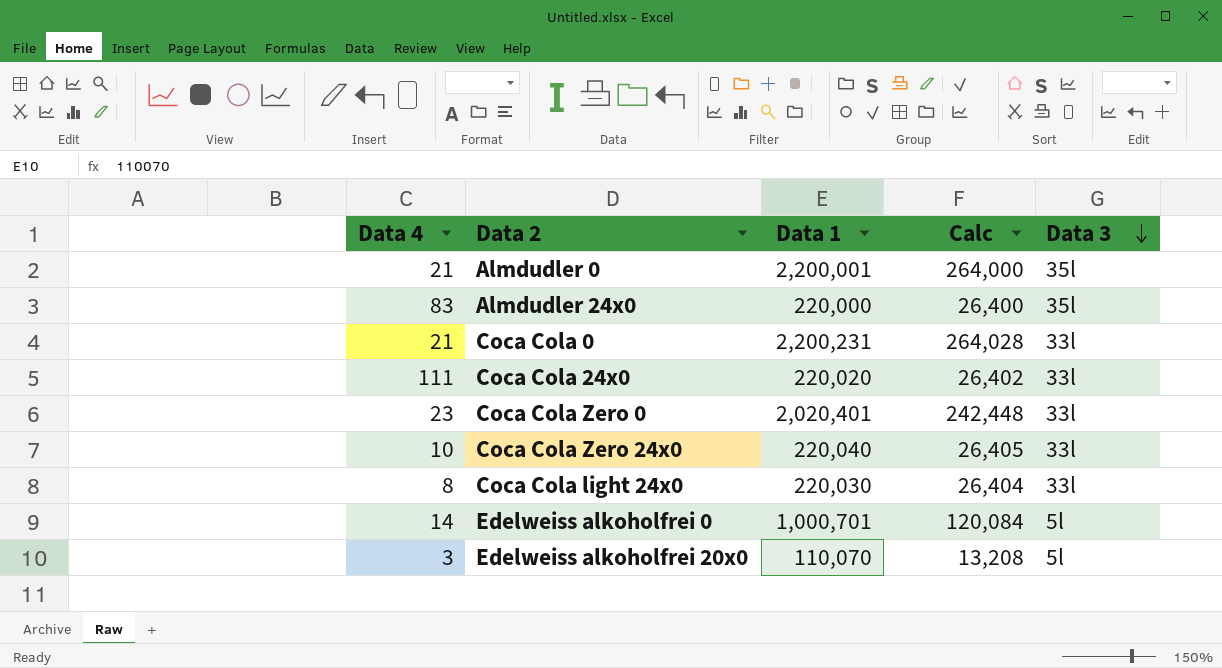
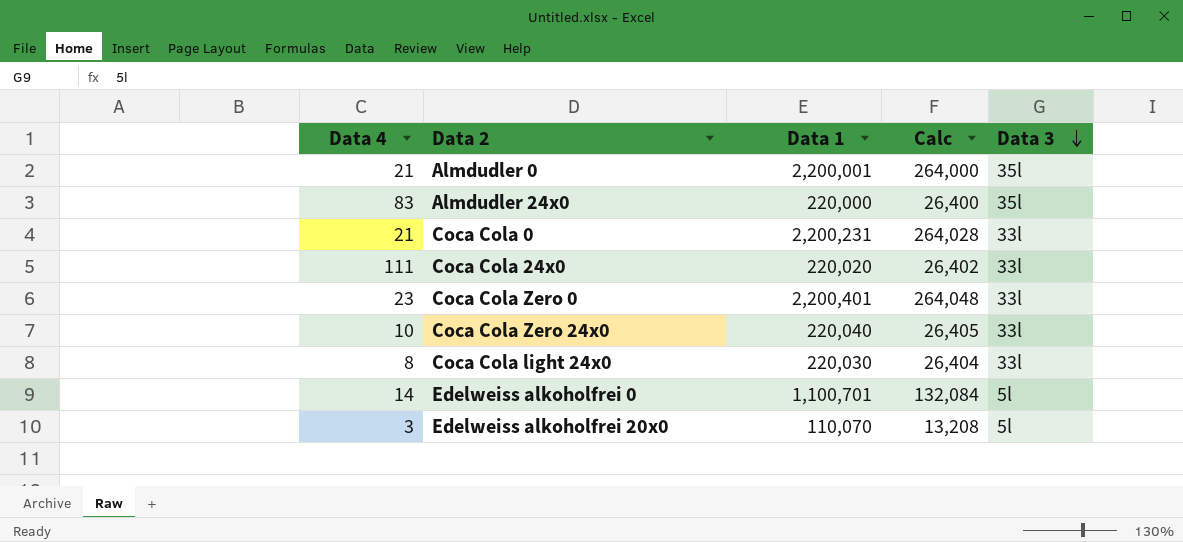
Coca Cola Zero 0 | Data 1: 2,020,401 -> 2,200,401
Coca Cola Zero 0 | Calc: 242,448 -> 264,048
Edelweiss alkoholfrei 0 | Data 1: 1,000,701 -> 1,100,701
Edelweiss alkoholfrei 0 | Calc: 120,084 -> 132,084

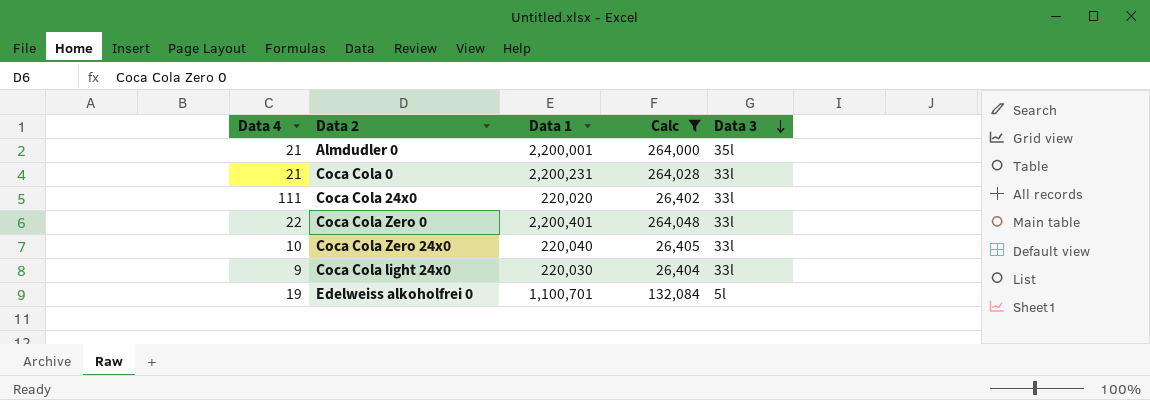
filter: none -> Calc >= 26,402
Coca Cola Zero 0 | Data 4: 23 -> 22
Coca Cola light 24x0 | Data 4: 8 -> 9
Edelweiss alkoholfrei 0 | Data 4: 14 -> 19

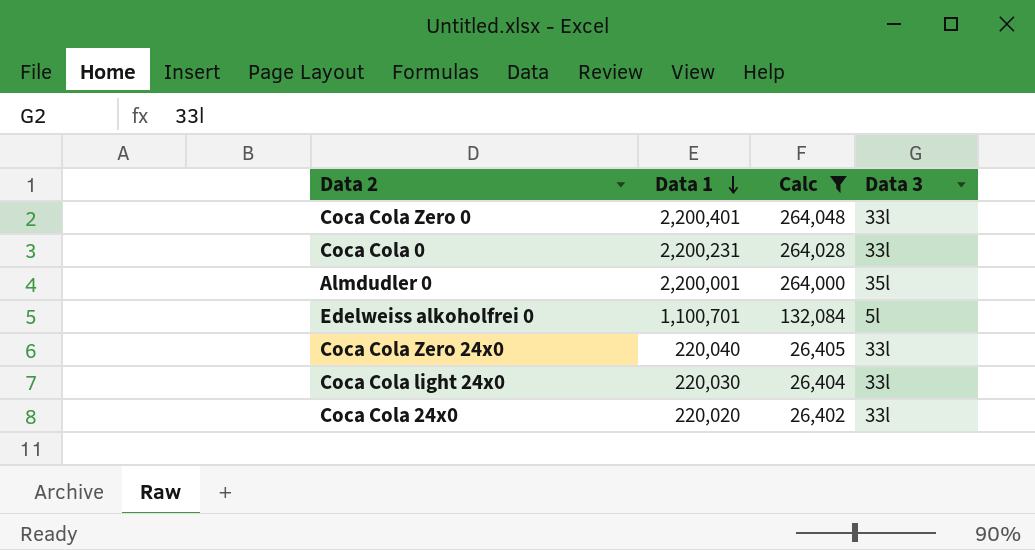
row order: Data 3 descending -> Data 1 descending
column Data 4 | position: 1 -> none

